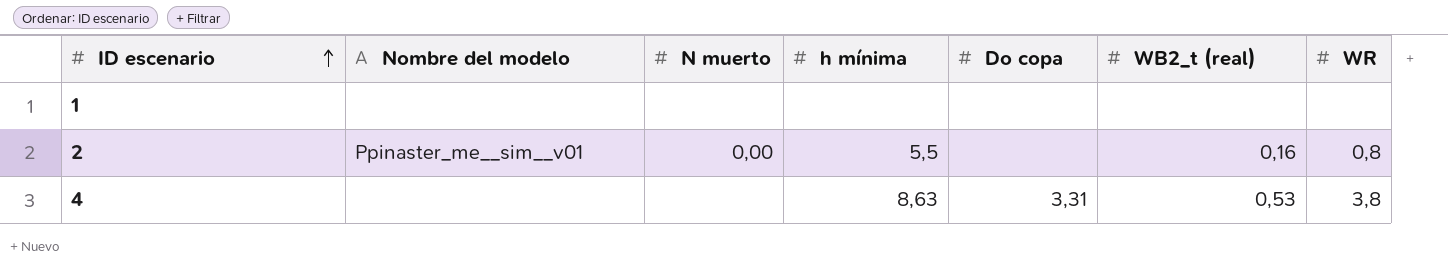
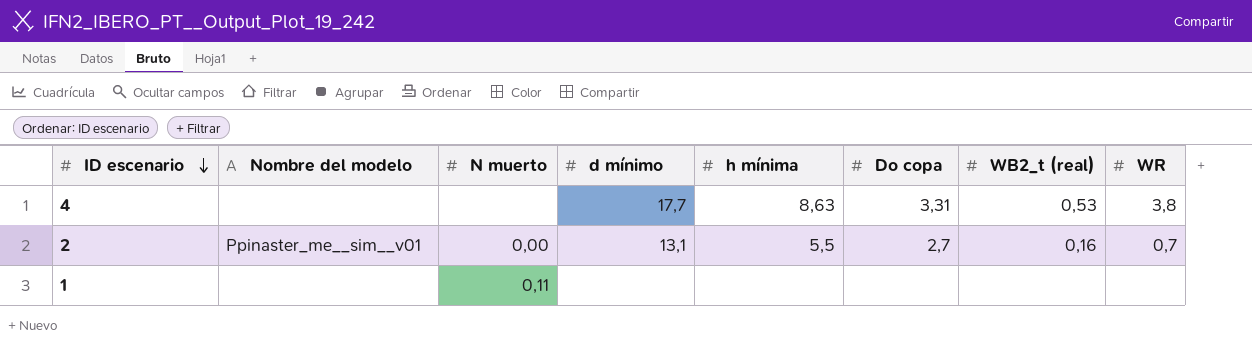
row order: ID escenario ascending -> ID escenario descending
column d mínimo | position: none -> 4
2 | Do copa: none -> 2,7
2 | WR: 0,8 -> 0,7
1 | N muerto: none -> 0,11

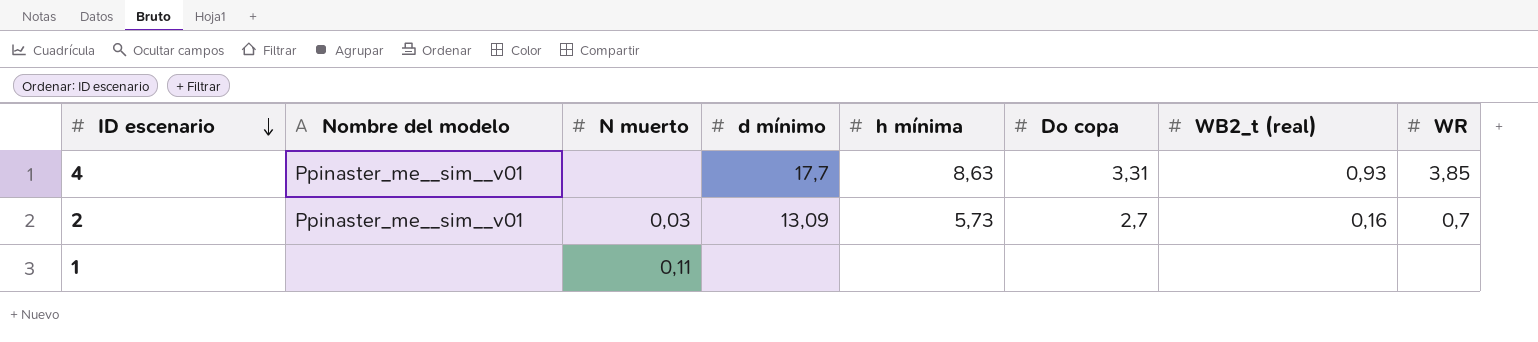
4 | Nombre del modelo: none -> Ppinaster_me__sim__v01
4 | WB2_t (real): 0,53 -> 0,93
4 | WR: 3,8 -> 3,85
2 | N muerto: 0,00 -> 0,03
2 | d mínimo: 13,1 -> 13,09
2 | h mínima: 5,5 -> 5,73

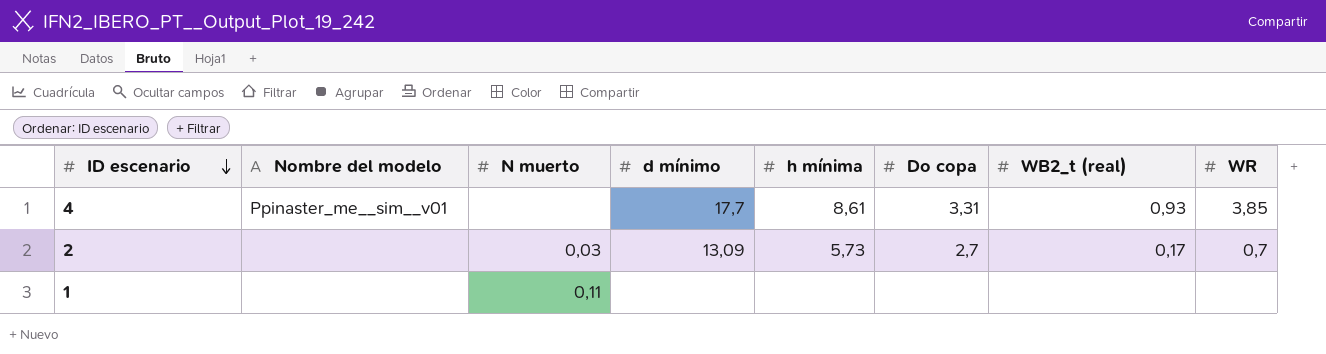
4 | h mínima: 8,63 -> 8,61
2 | Nombre del modelo: Ppinaster_me__sim__v01 -> none
2 | WB2_t (real): 0,16 -> 0,17

